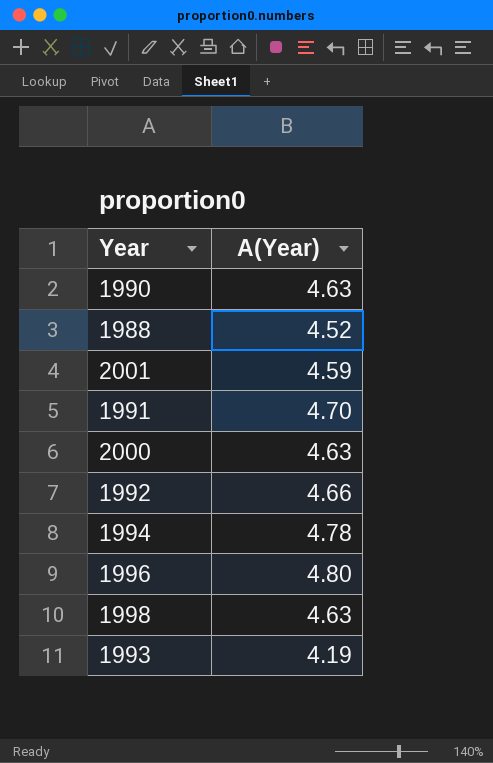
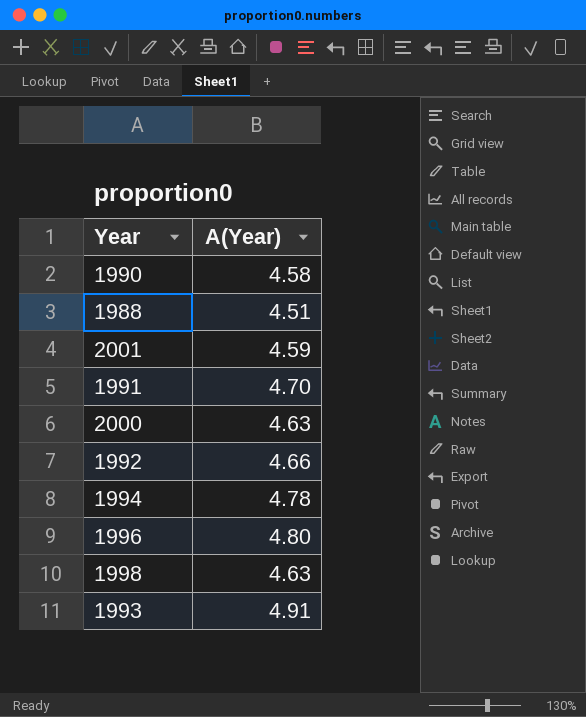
1990 | A(Year): 4.63 -> 4.58
1988 | A(Year): 4.52 -> 4.51
1993 | A(Year): 4.19 -> 4.91

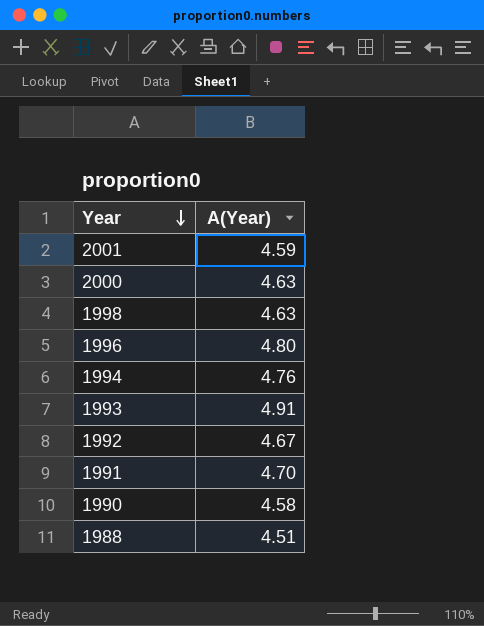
row order: none -> Year descending
1994 | A(Year): 4.78 -> 4.76
1992 | A(Year): 4.66 -> 4.67

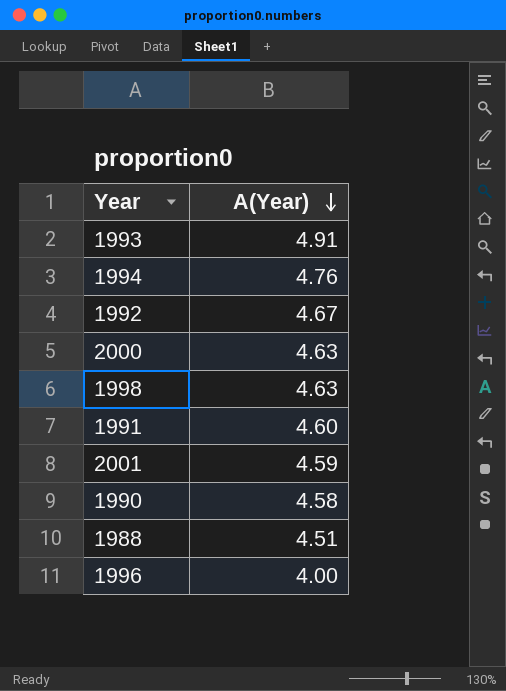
row order: Year descending -> A(Year) descending
1991 | A(Year): 4.70 -> 4.60
1996 | A(Year): 4.80 -> 4.00

